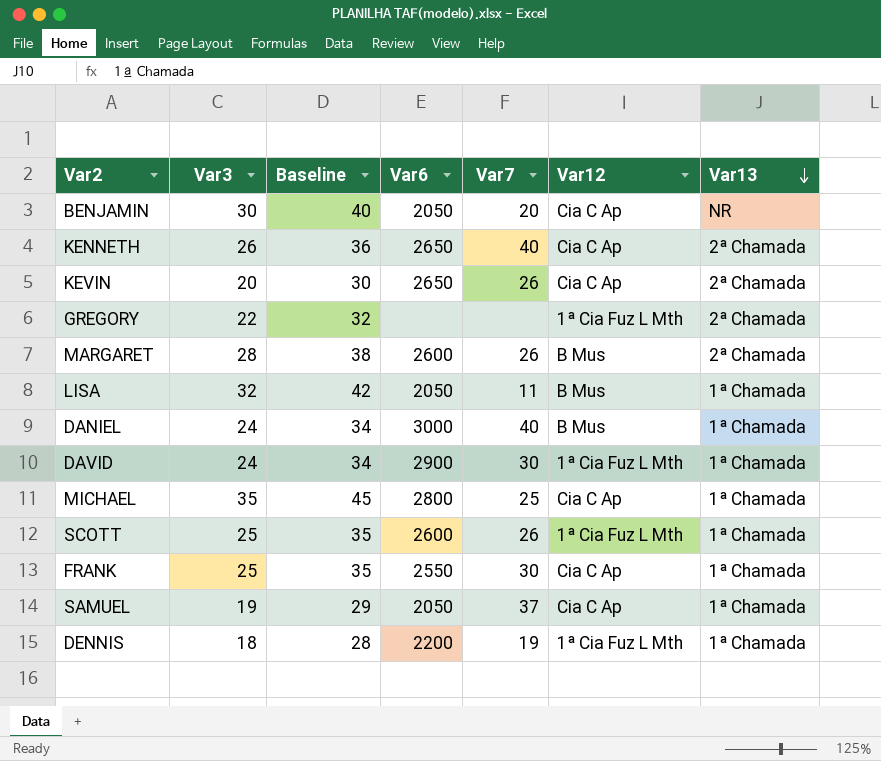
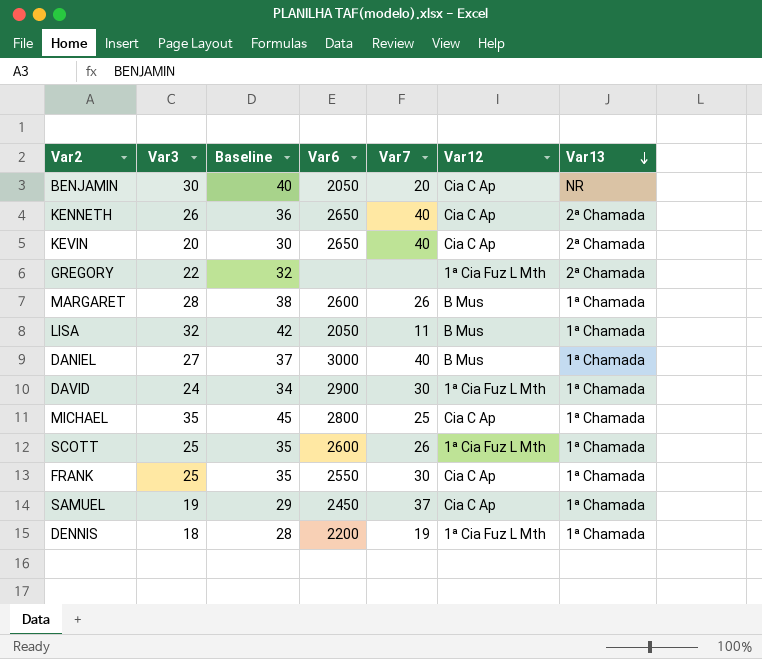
KEVIN | Var7: 26 -> 40
MARGARET | Var13: 2ª Chamada -> 1ª Chamada
DANIEL | Var3: 24 -> 27
DANIEL | Baseline: 34 -> 37
SAMUEL | Var6: 2050 -> 2450

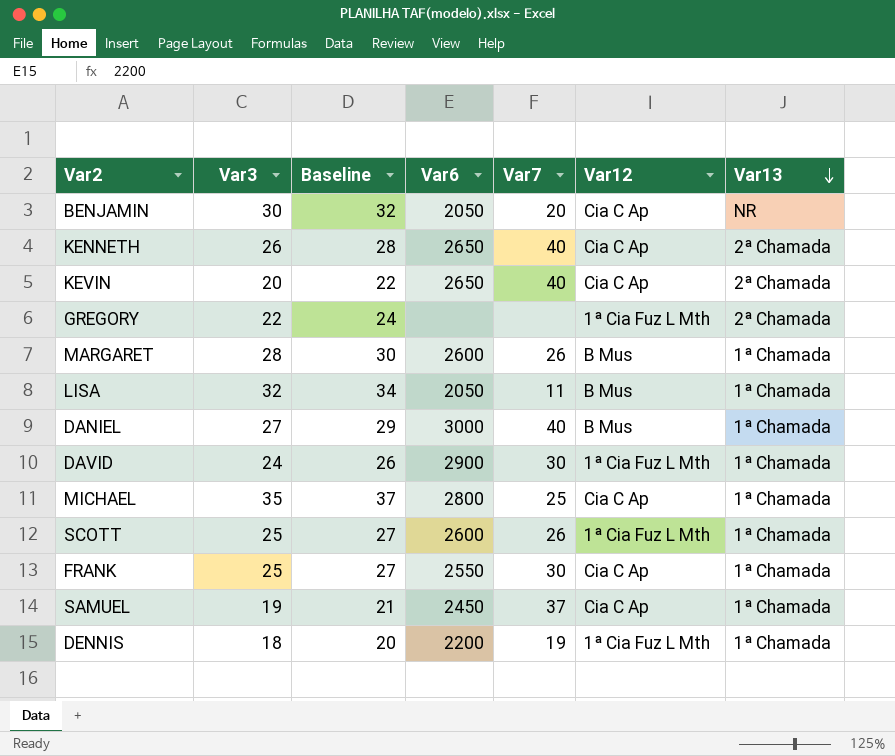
column Baseline | formula: [Var3] + 10 -> [Var3] + 2

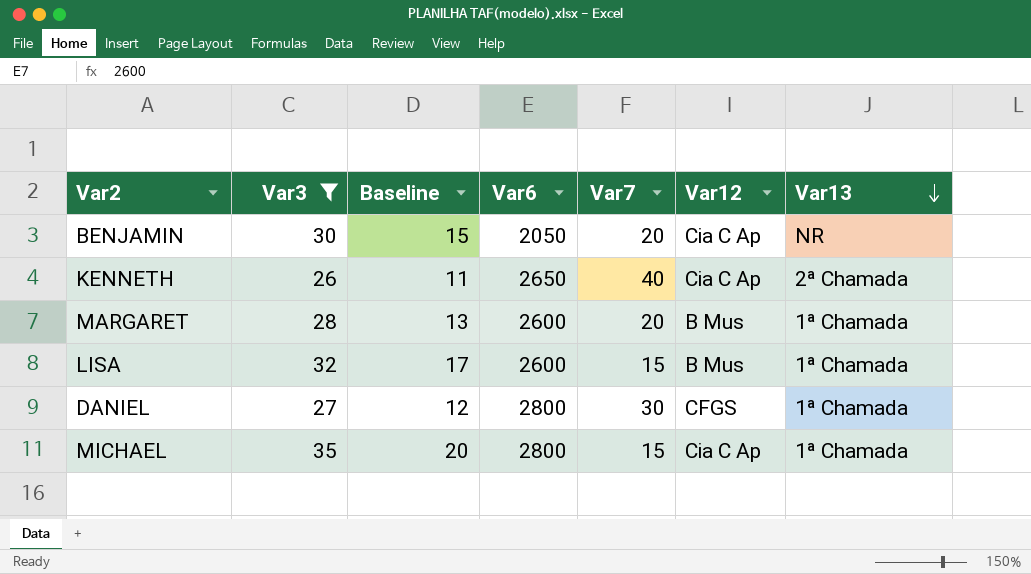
filter: none -> Var3 >= 26
column Baseline | formula: [Var3] + 2 -> [Var3] - 15
MARGARET | Var7: 26 -> 20
LISA | Var6: 2050 -> 2600
LISA | Var7: 11 -> 15
DANIEL | Var6: 3000 -> 2800
DANIEL | Var7: 40 -> 30
DANIEL | Var12: B Mus -> CFGS
MICHAEL | Var7: 25 -> 15

